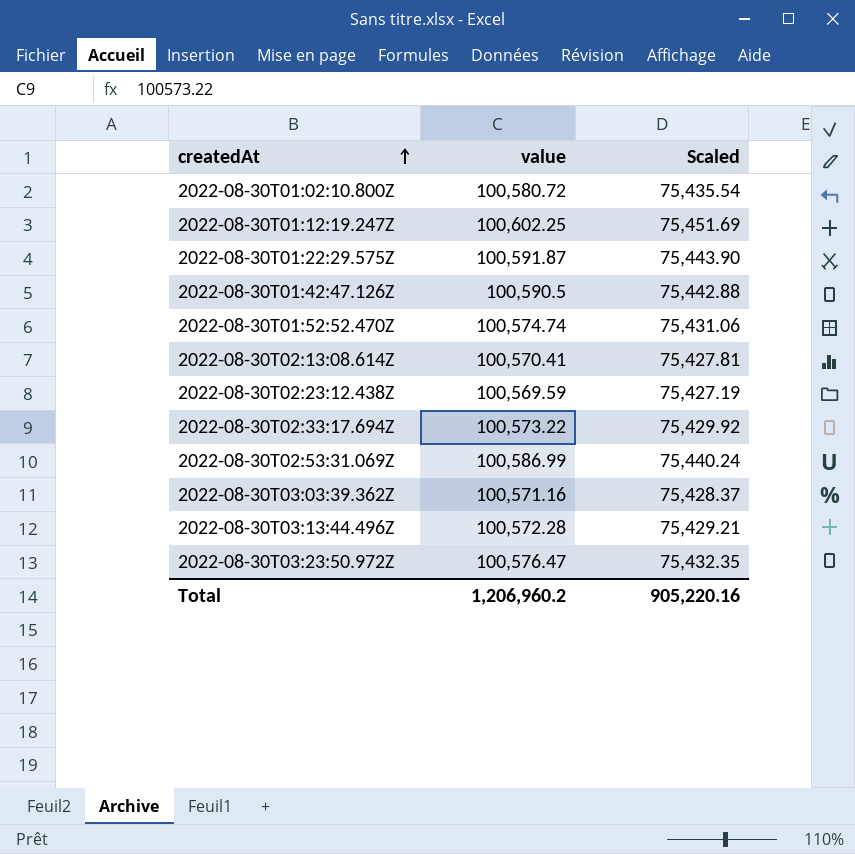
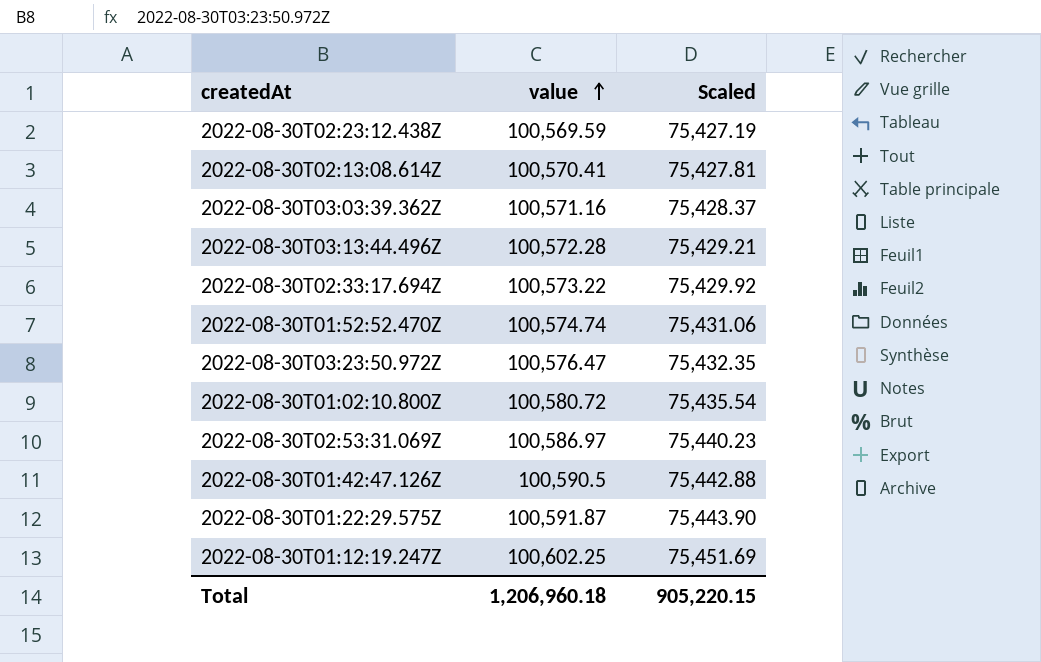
row order: createdAt ascending -> value ascending
2022-08-30T02:53:31.069Z | value: 100,586.99 -> 100,586.97
2022-08-30T02:53:31.069Z | Scaled: 75,440.24 -> 75,440.23
Total | value: 1,206,960.2 -> 1,206,960.18
Total | Scaled: 905,220.16 -> 905,220.15

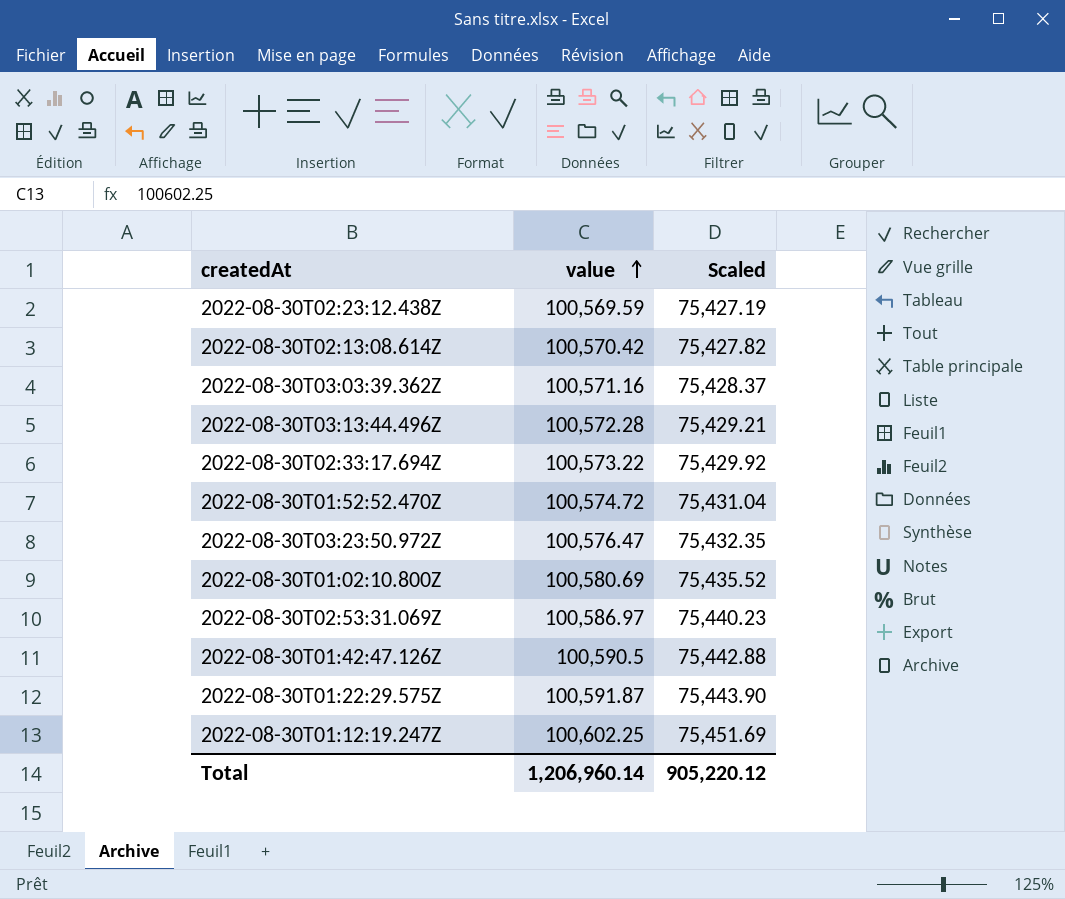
2022-08-30T02:13:08.614Z | value: 100,570.41 -> 100,570.42
2022-08-30T02:13:08.614Z | Scaled: 75,427.81 -> 75,427.82
2022-08-30T01:52:52.470Z | value: 100,574.74 -> 100,574.72
2022-08-30T01:52:52.470Z | Scaled: 75,431.06 -> 75,431.04
2022-08-30T01:02:10.800Z | value: 100,580.72 -> 100,580.69
2022-08-30T01:02:10.800Z | Scaled: 75,435.54 -> 75,435.52
Total | value: 1,206,960.18 -> 1,206,960.14
Total | Scaled: 905,220.15 -> 905,220.12

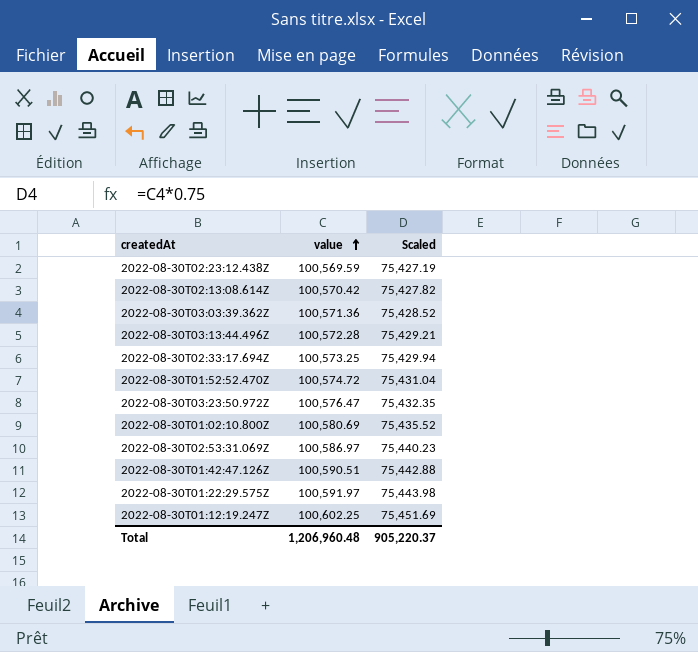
2022-08-30T03:03:39.362Z | value: 100,571.16 -> 100,571.36
2022-08-30T03:03:39.362Z | Scaled: 75,428.37 -> 75,428.52
2022-08-30T02:33:17.694Z | value: 100,573.22 -> 100,573.25
2022-08-30T02:33:17.694Z | Scaled: 75,429.92 -> 75,429.94
2022-08-30T01:42:47.126Z | value: 100,590.5 -> 100,590.51
2022-08-30T01:22:29.575Z | value: 100,591.87 -> 100,591.97
2022-08-30T01:22:29.575Z | Scaled: 75,443.90 -> 75,443.98
Total | value: 1,206,960.14 -> 1,206,960.48
Total | Scaled: 905,220.12 -> 905,220.37

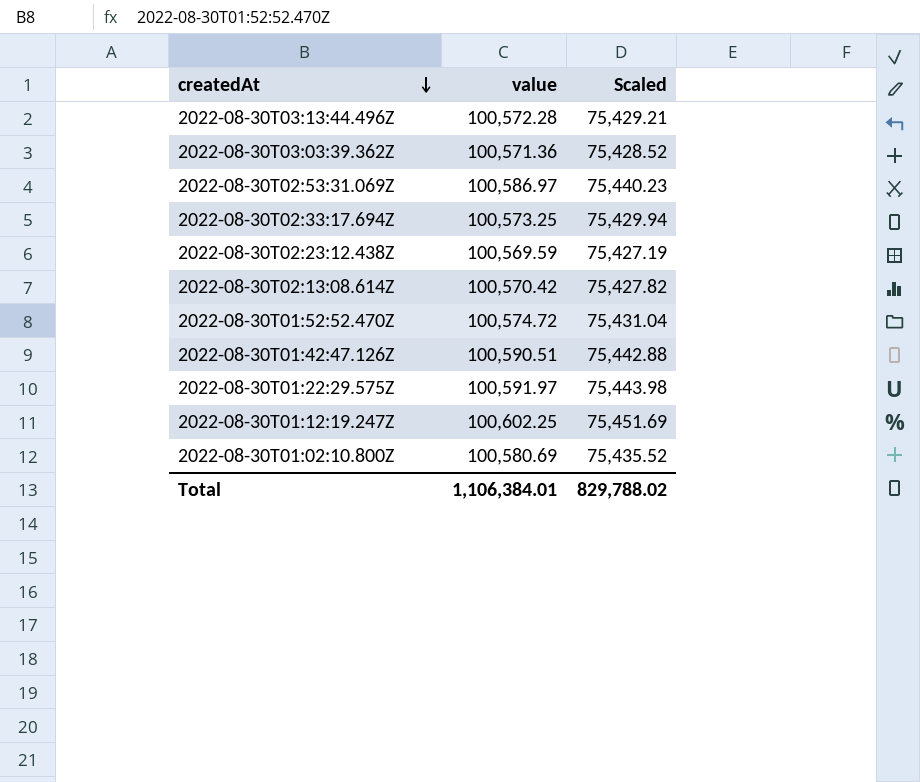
row order: value ascending -> createdAt descending
row 2022-08-30T03:23:50.972Z: 100,576.47 | 75,432.35 -> none
Total | value: 1,206,960.48 -> 1,106,384.01
Total | Scaled: 905,220.37 -> 829,788.02

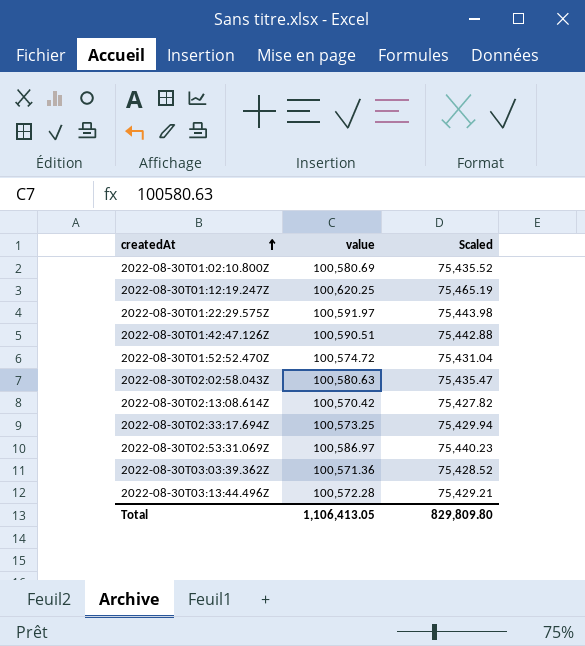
row order: createdAt descending -> createdAt ascending
row 2022-08-30T02:23:12.438Z: 100,569.59 | 75,427.19 -> none
2022-08-30T01:12:19.247Z | value: 100,602.25 -> 100,620.25
2022-08-30T01:12:19.247Z | Scaled: 75,451.69 -> 75,465.19
row 2022-08-30T02:02:58.043Z: none -> 100,580.63 | 75,435.47
Total | value: 1,106,384.01 -> 1,106,413.05
Total | Scaled: 829,788.02 -> 829,809.80

